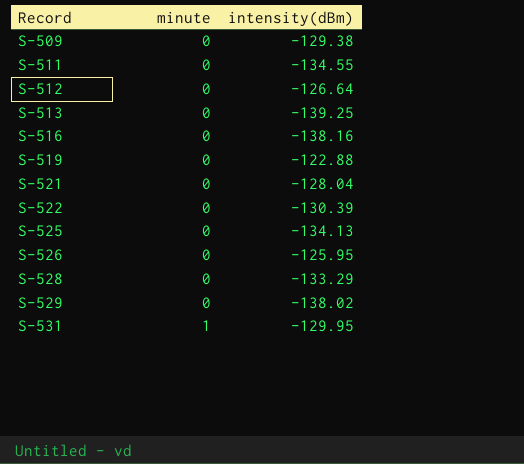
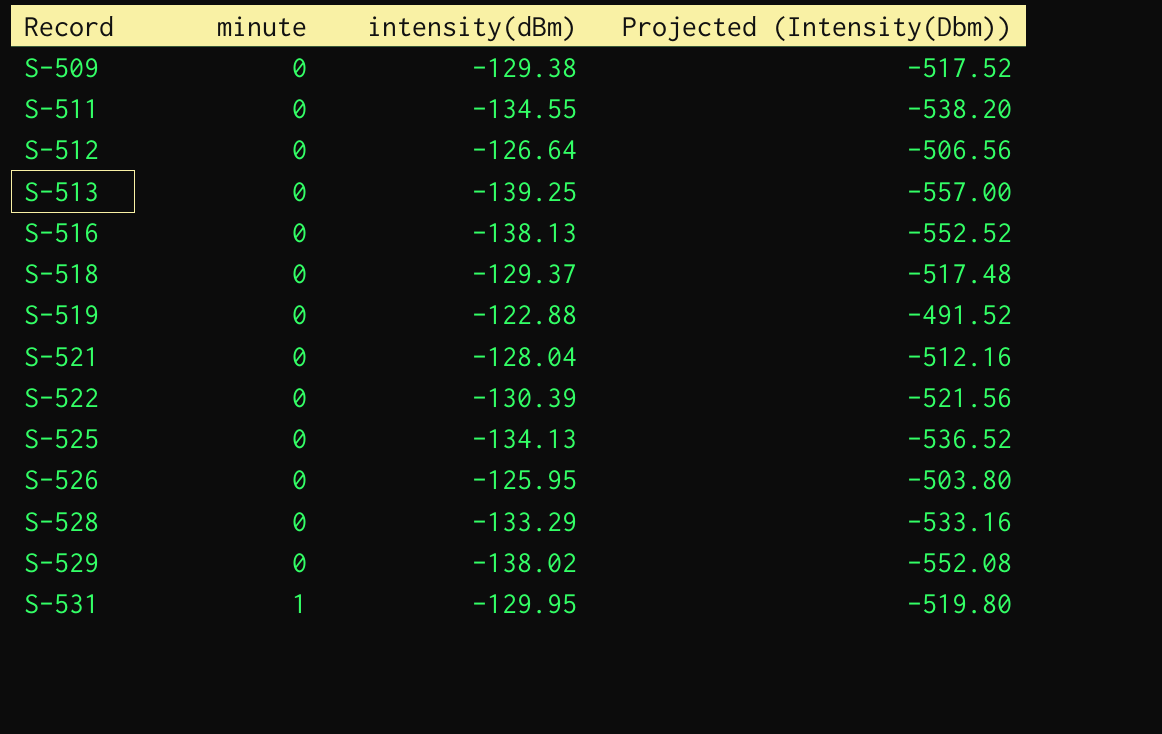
column Projected (Intensity(Dbm)) | formula: none -> [intensity(dBm)] * 4
S-516 | intensity(dBm): -138.16 -> -138.13
row S-518: none -> 0 | -129.37 | -517.48

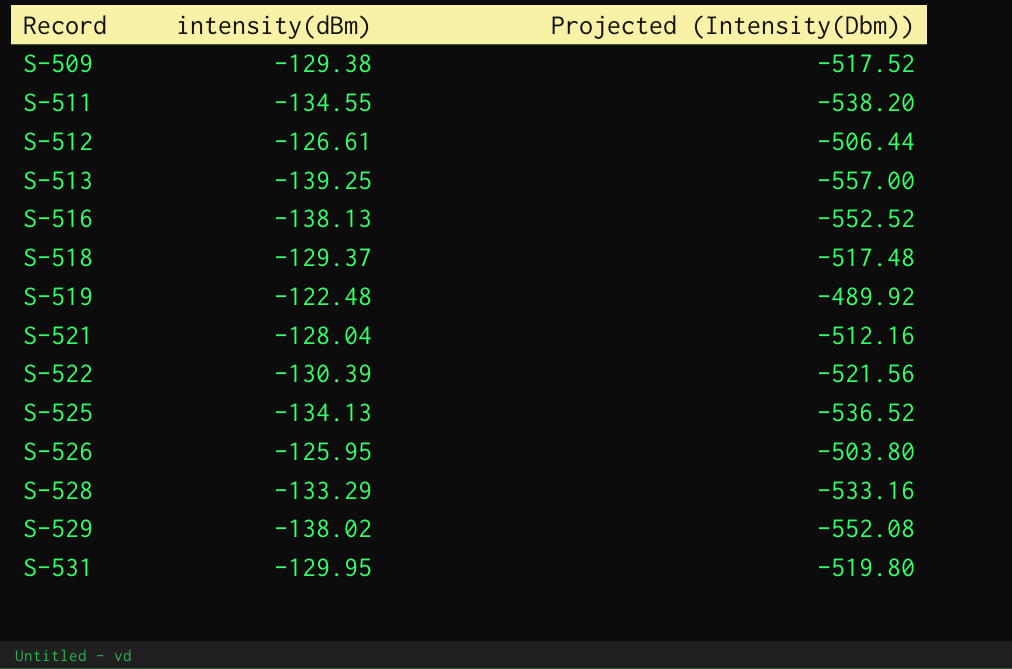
column minute | position: 2 -> none
S-512 | intensity(dBm): -126.64 -> -126.61
S-512 | Projected (Intensity(Dbm)): -506.56 -> -506.44
S-519 | intensity(dBm): -122.88 -> -122.48
S-519 | Projected (Intensity(Dbm)): -491.52 -> -489.92

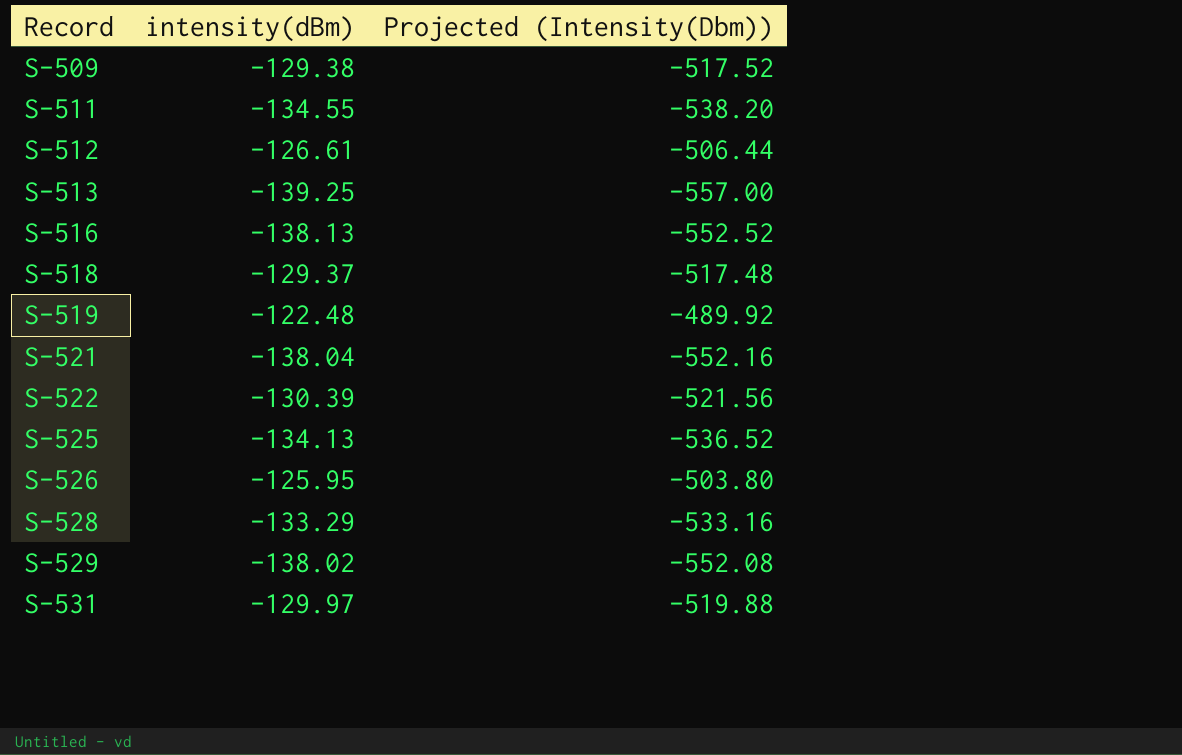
S-521 | intensity(dBm): -128.04 -> -138.04
S-521 | Projected (Intensity(Dbm)): -512.16 -> -552.16
S-531 | intensity(dBm): -129.95 -> -129.97
S-531 | Projected (Intensity(Dbm)): -519.80 -> -519.88

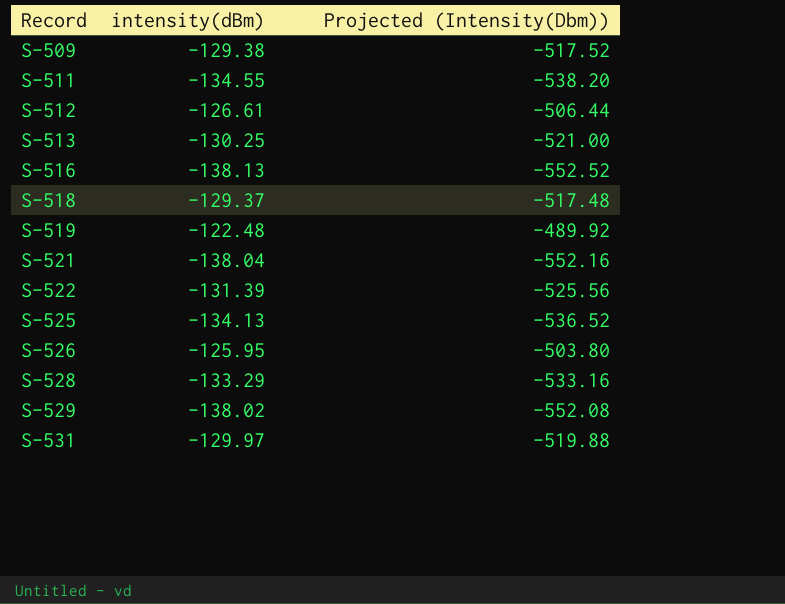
S-513 | intensity(dBm): -139.25 -> -130.25
S-513 | Projected (Intensity(Dbm)): -557.00 -> -521.00
S-522 | intensity(dBm): -130.39 -> -131.39
S-522 | Projected (Intensity(Dbm)): -521.56 -> -525.56

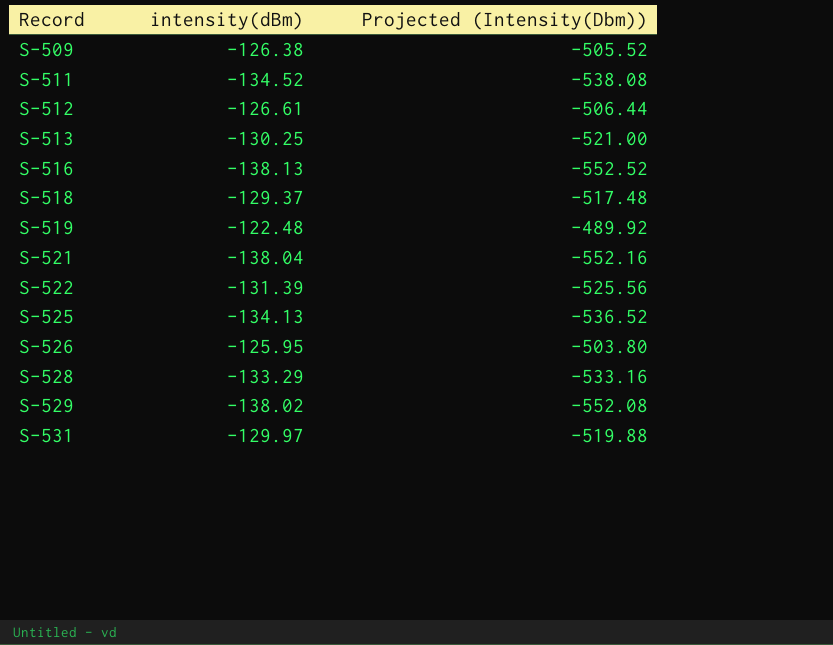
S-509 | intensity(dBm): -129.38 -> -126.38
S-509 | Projected (Intensity(Dbm)): -517.52 -> -505.52
S-511 | intensity(dBm): -134.55 -> -134.52
S-511 | Projected (Intensity(Dbm)): -538.20 -> -538.08

